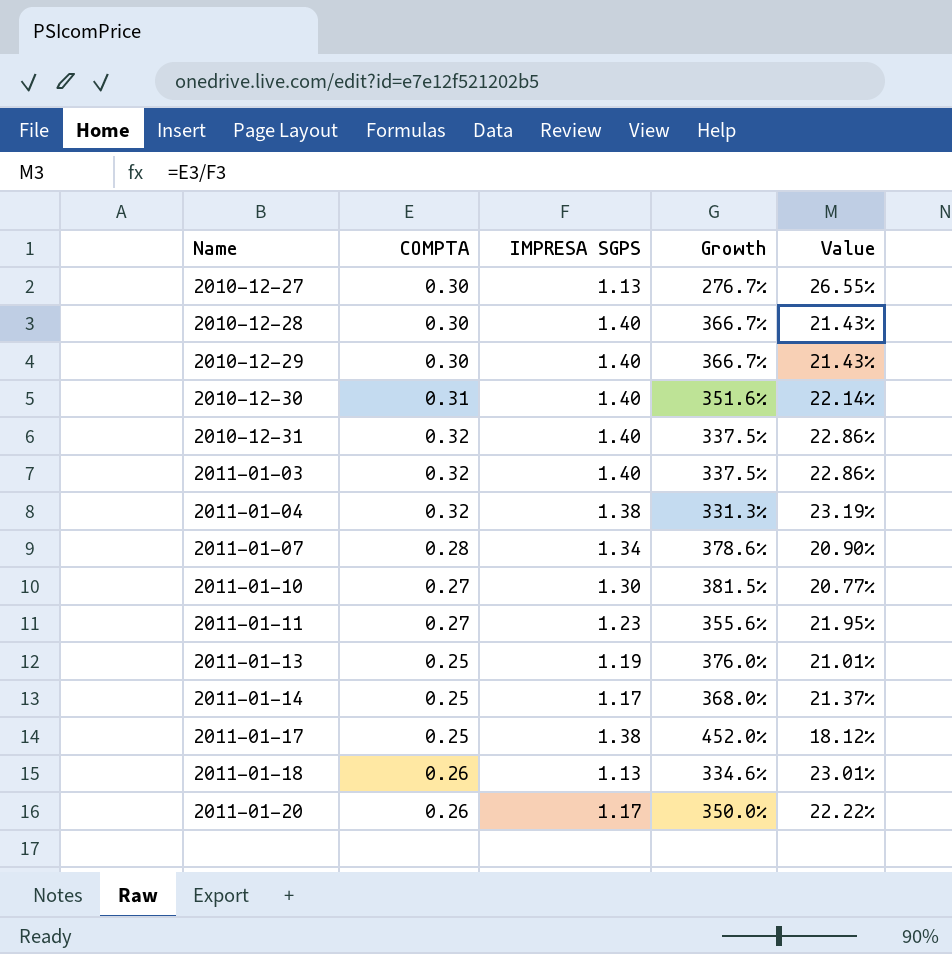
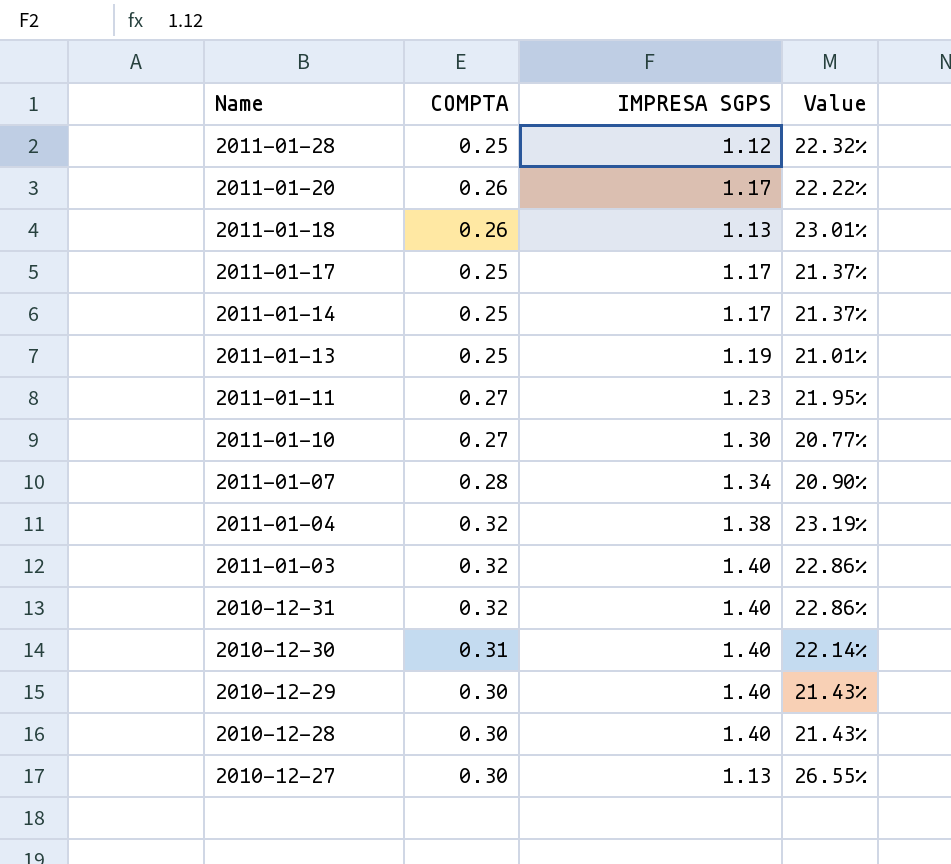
row order: Name ascending -> Name descending
column Growth | formula: ([IMPRESA SGPS] - [COMPTA]) / [COMPTA] -> none
row 2011-01-28: none -> 0.25 | 1.12 | 22.32%
2011-01-17 | IMPRESA SGPS: 1.38 -> 1.17
2011-01-17 | Value: 18.12% -> 21.37%

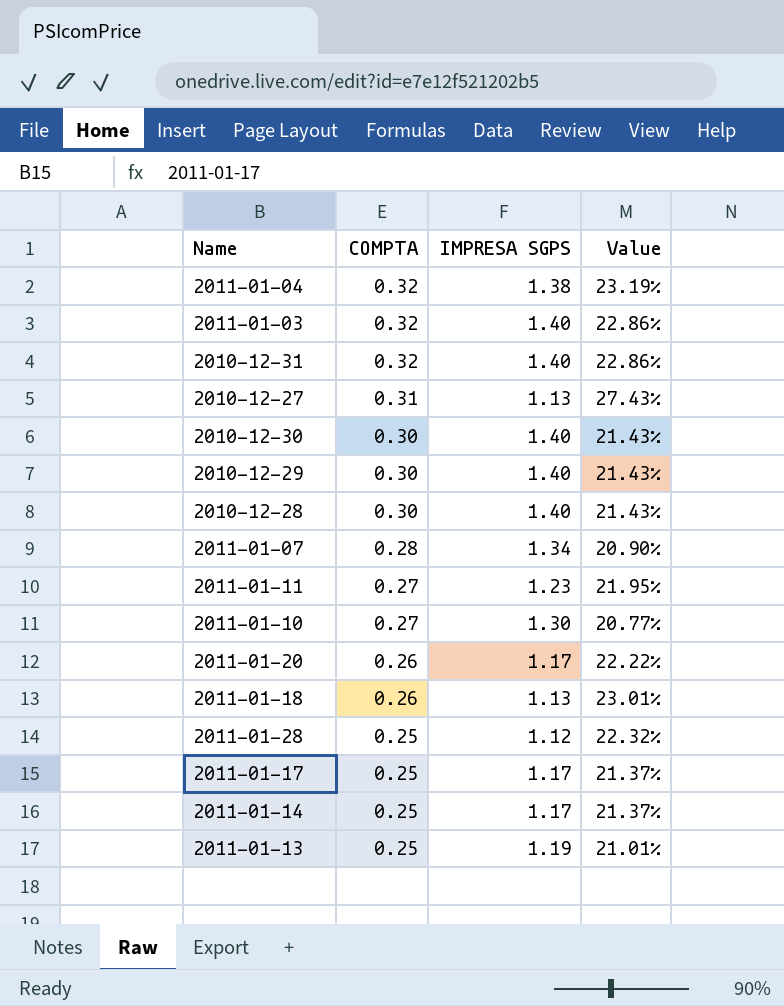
row order: Name descending -> COMPTA descending
2010-12-27 | COMPTA: 0.30 -> 0.31
2010-12-27 | Value: 26.55% -> 27.43%
2010-12-30 | COMPTA: 0.31 -> 0.30
2010-12-30 | Value: 22.14% -> 21.43%

